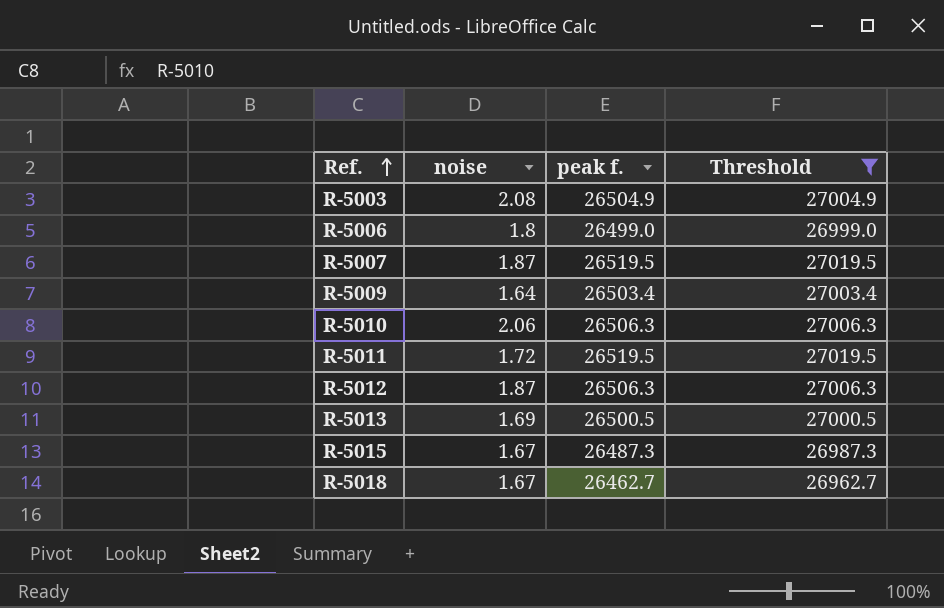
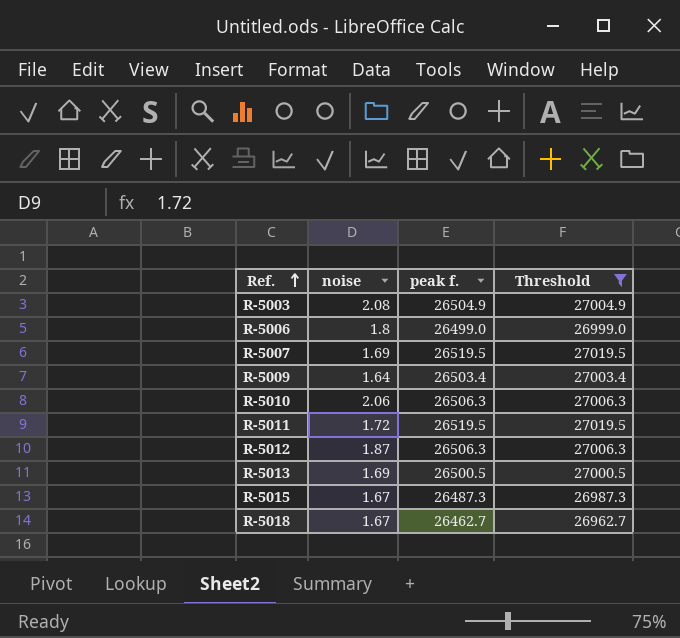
R-5007 | noise: 1.87 -> 1.69

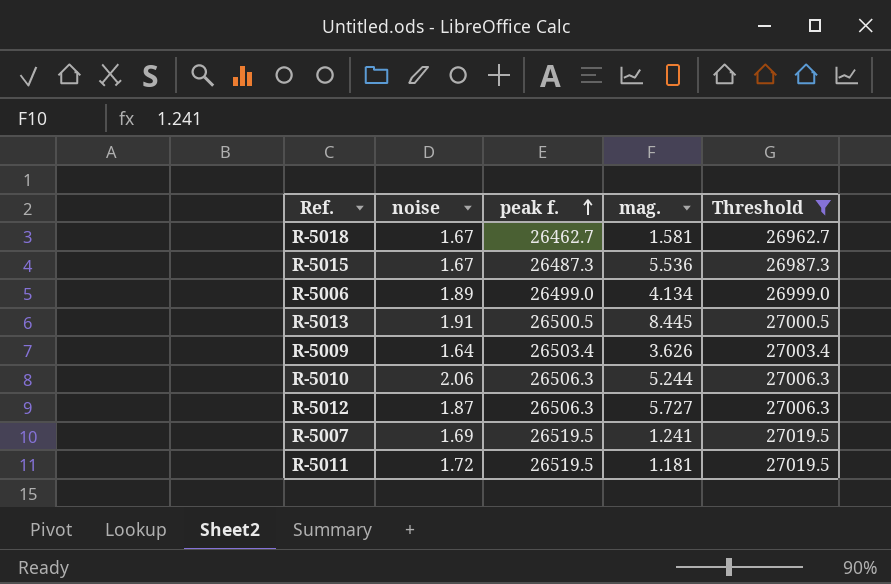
row order: Ref. ascending -> peak f. ascending
column mag. | position: none -> 4
row R-5003: 2.08 | 26504.9 | 27004.9 -> none
R-5006 | noise: 1.8 -> 1.89
R-5013 | noise: 1.69 -> 1.91

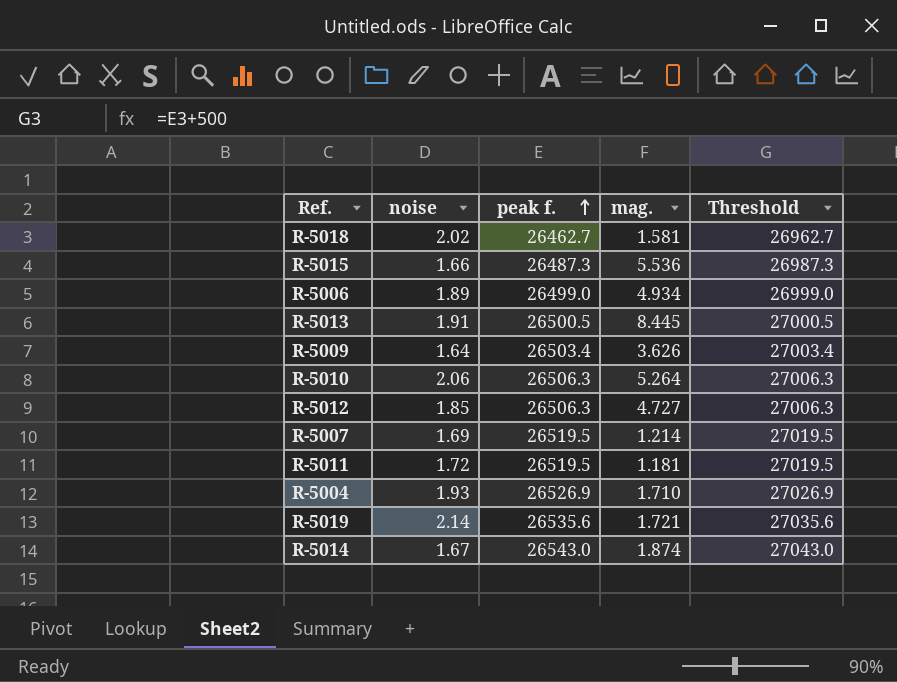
filter: Threshold <= 27019.5 -> none
R-5018 | noise: 1.67 -> 2.02
R-5015 | noise: 1.67 -> 1.66
R-5006 | mag.: 4.134 -> 4.934
R-5010 | mag.: 5.244 -> 5.264
R-5012 | noise: 1.87 -> 1.85
R-5012 | mag.: 5.727 -> 4.727
R-5007 | mag.: 1.241 -> 1.214

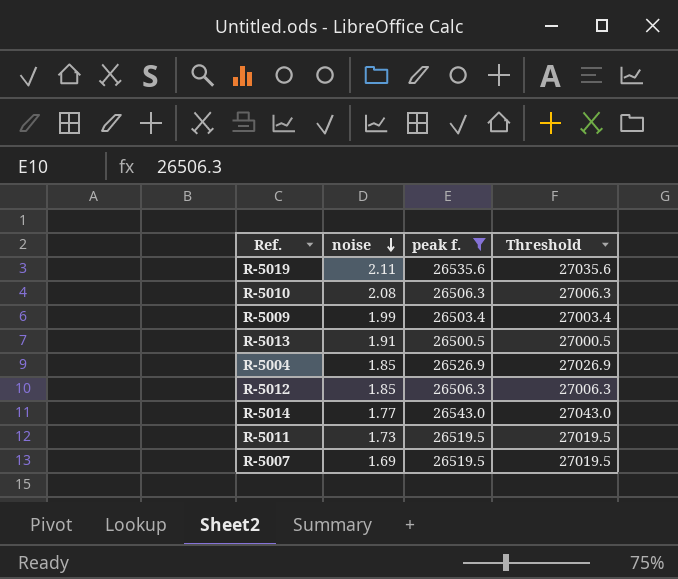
filter: none -> peak f. >= 26500.5
row order: peak f. ascending -> noise descending
column mag. | position: 4 -> none
R-5019 | noise: 2.14 -> 2.11
R-5010 | noise: 2.06 -> 2.08
R-5009 | noise: 1.64 -> 1.99
R-5004 | noise: 1.93 -> 1.85
R-5014 | noise: 1.67 -> 1.77
R-5011 | noise: 1.72 -> 1.73

